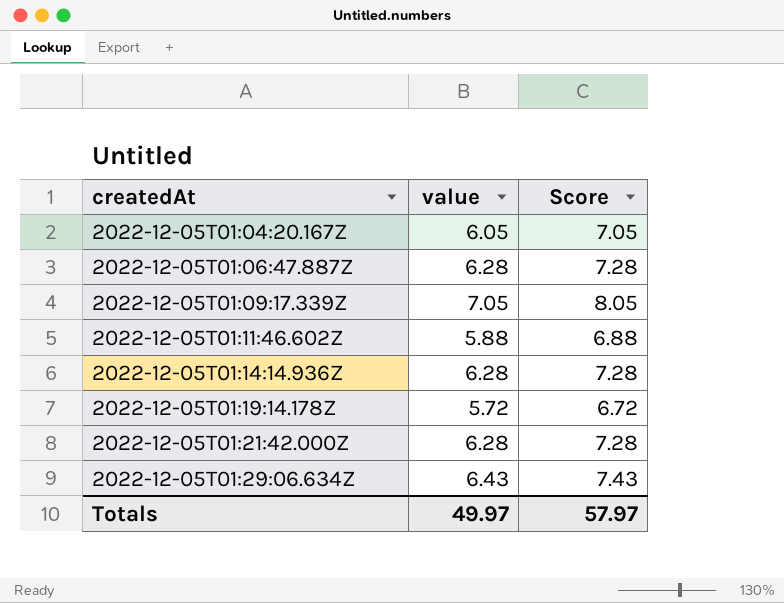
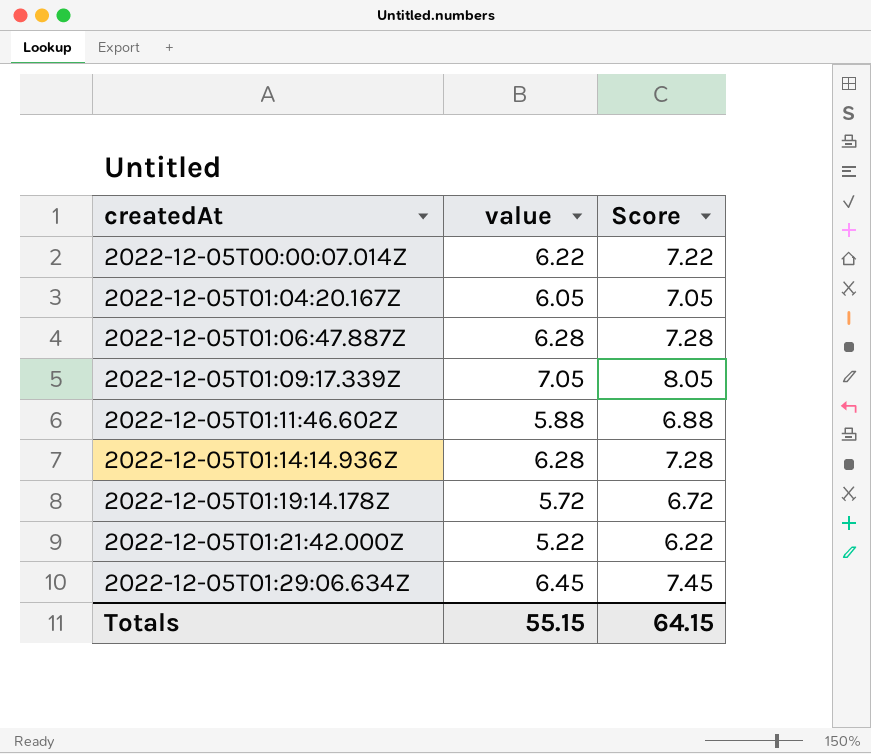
row 2022-12-05T00:00:07.014Z: none -> 6.22 | 7.22
2022-12-05T01:21:42.000Z | value: 6.28 -> 5.22
2022-12-05T01:21:42.000Z | Score: 7.28 -> 6.22
2022-12-05T01:29:06.634Z | value: 6.43 -> 6.45
2022-12-05T01:29:06.634Z | Score: 7.43 -> 7.45
Totals | value: 49.97 -> 55.15
Totals | Score: 57.97 -> 64.15

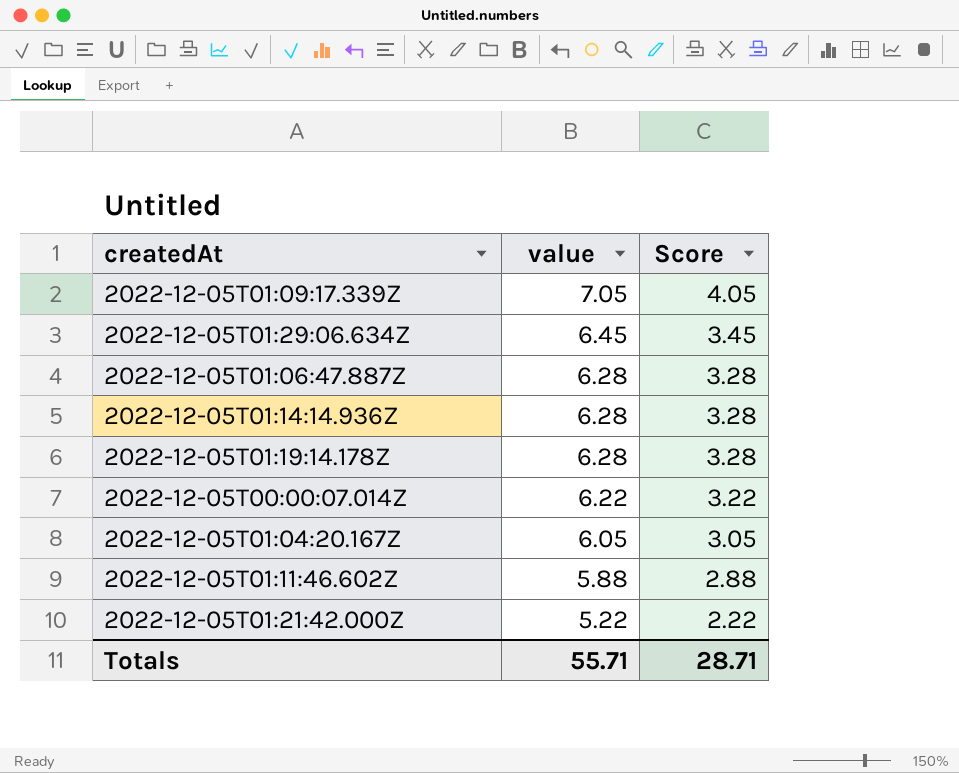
row order: createdAt ascending -> value descending
column Score | formula: [value] + 1 -> [value] - 3
2022-12-05T01:19:14.178Z | value: 5.72 -> 6.28
Totals | value: 55.15 -> 55.71
Totals | Score: 64.15 -> 28.71

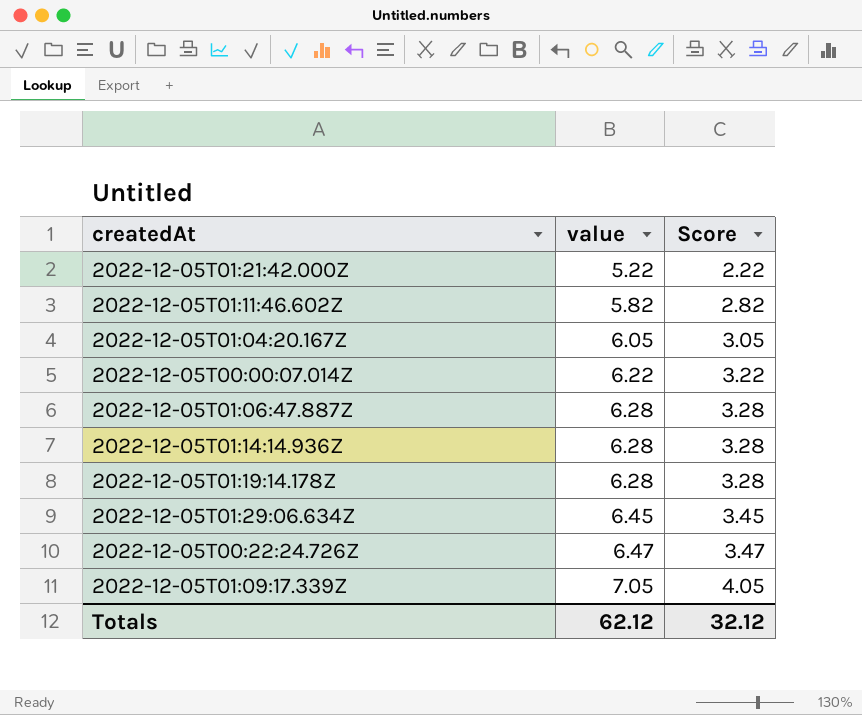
row order: value descending -> value ascending
2022-12-05T01:11:46.602Z | value: 5.88 -> 5.82
2022-12-05T01:11:46.602Z | Score: 2.88 -> 2.82
row 2022-12-05T00:22:24.726Z: none -> 6.47 | 3.47
Totals | value: 55.71 -> 62.12
Totals | Score: 28.71 -> 32.12

